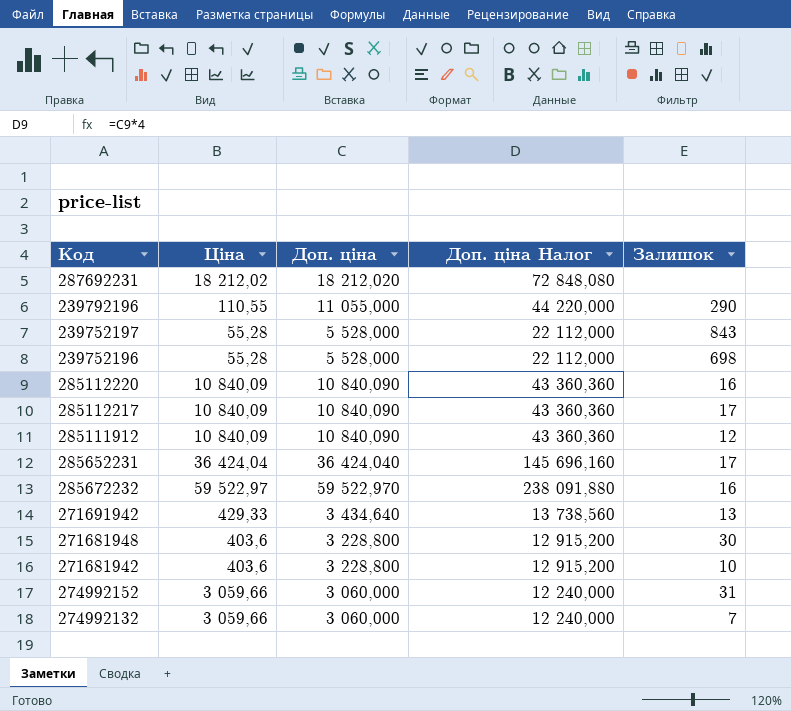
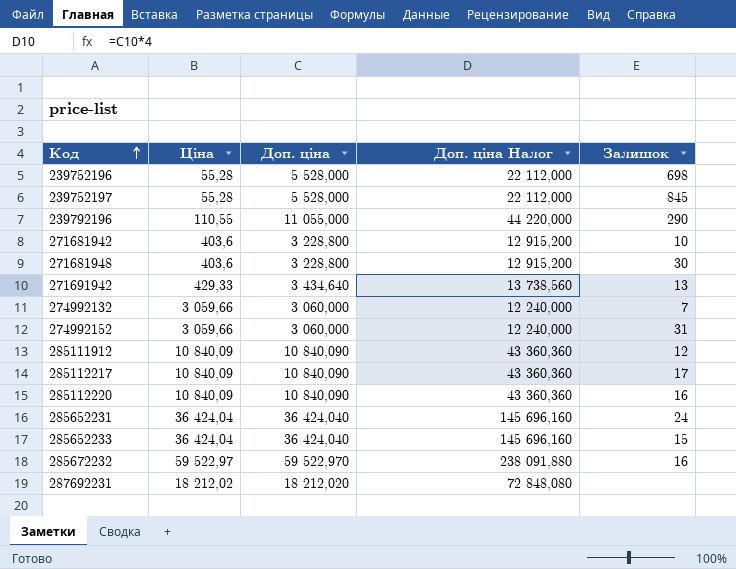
row order: none -> Код ascending
239752197 | Залишок: 843 -> 845
285652231 | Залишок: 17 -> 24
row 285652233: none -> 36 424,04 | 36 424,040 | 145 696,160 | 15

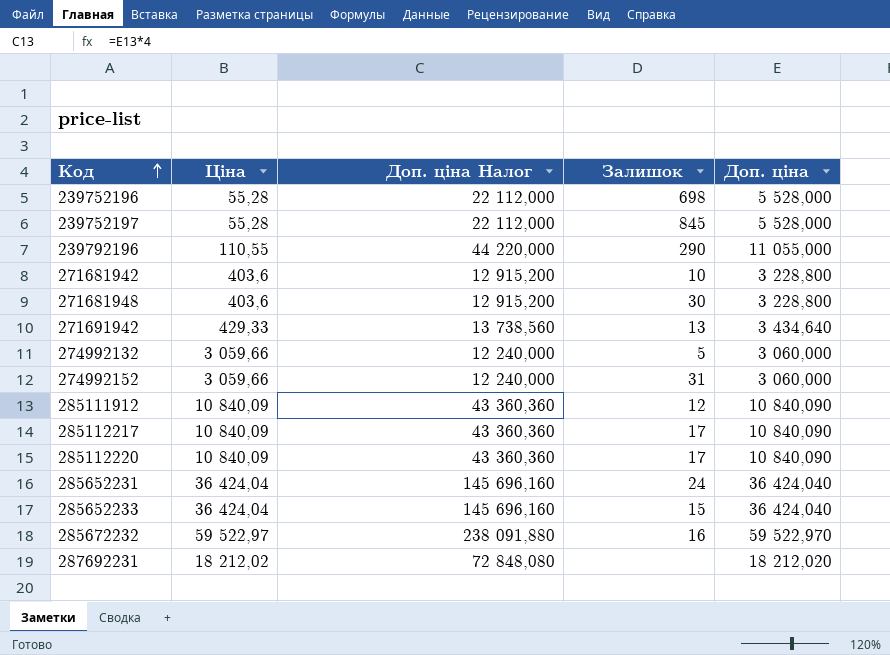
column Доп. ціна | position: 3 -> 5
274992132 | Залишок: 7 -> 5
285112220 | Залишок: 16 -> 17

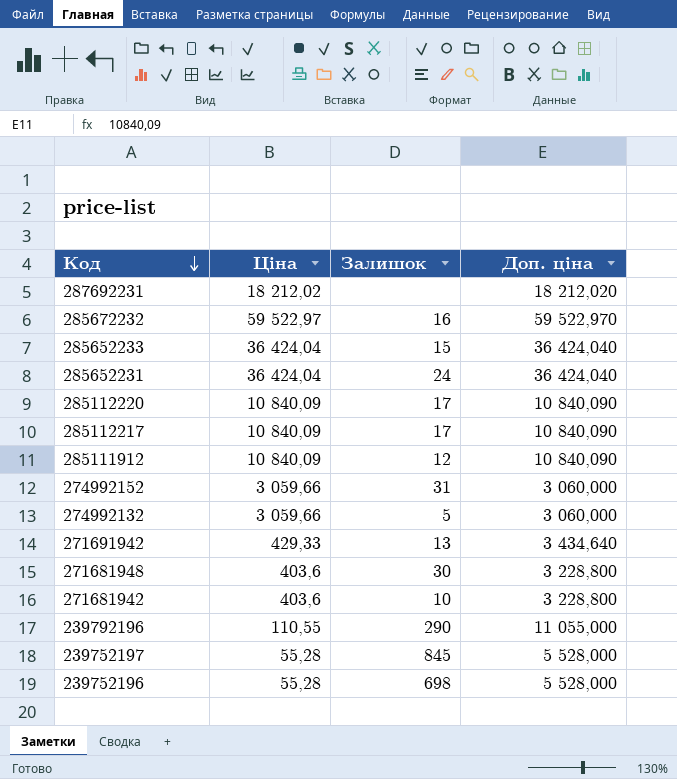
row order: Код ascending -> Код descending
column Доп. ціна Налог | formula: [Доп. ціна] * 4 -> none

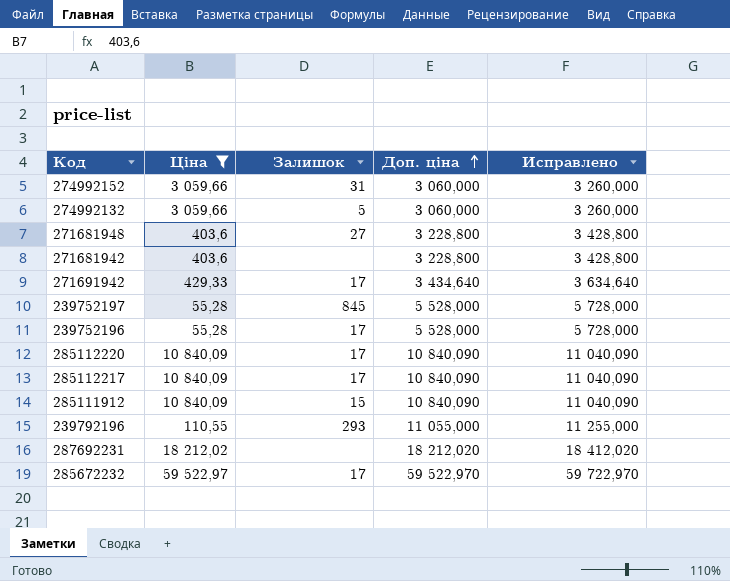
filter: none -> Ціна != 36 424,04
row order: Код descending -> Доп. ціна ascending
column Исправлено | formula: none -> [Доп. ціна] + 200
271681948 | Залишок: 30 -> 27
271681942 | Залишок: 10 -> none
271691942 | Залишок: 13 -> 17
239752196 | Залишок: 698 -> 17
285111912 | Залишок: 12 -> 15
239792196 | Залишок: 290 -> 293
285672232 | Залишок: 16 -> 17

